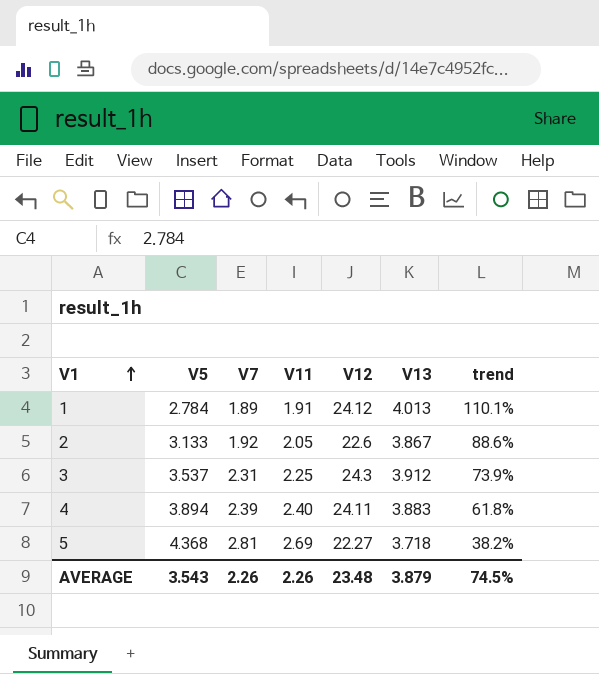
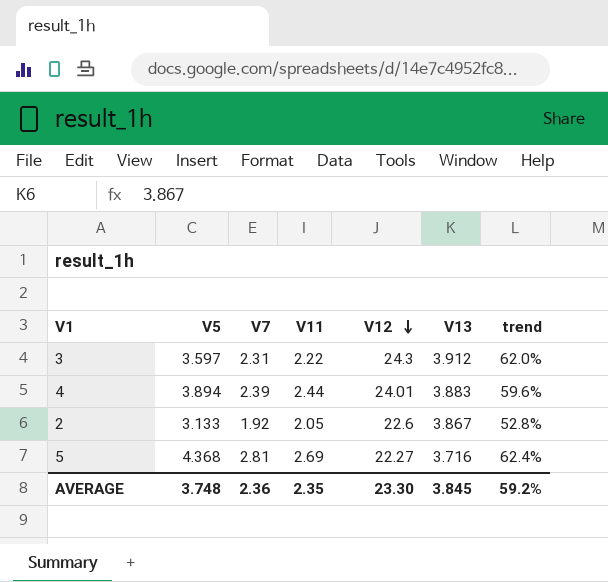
row order: V1 ascending -> V12 descending
column trend | formula: ([V13] - [V11]) / [V11] -> ([V5] - [V11]) / [V11]
row 1: 2.784 | 1.89 | 1.91 | 24.12 | 4.013 | 110.1% -> none
3 | V5: 3.537 -> 3.597
3 | V11: 2.25 -> 2.22
4 | V11: 2.40 -> 2.44
4 | V12: 24.11 -> 24.01
5 | V13: 3.718 -> 3.716
AVERAGE | V5: 3.543 -> 3.748
AVERAGE | V7: 2.26 -> 2.36
AVERAGE | V11: 2.26 -> 2.35
AVERAGE | V12: 23.48 -> 23.30
AVERAGE | V13: 3.879 -> 3.845
AVERAGE | trend: 74.5% -> 59.2%

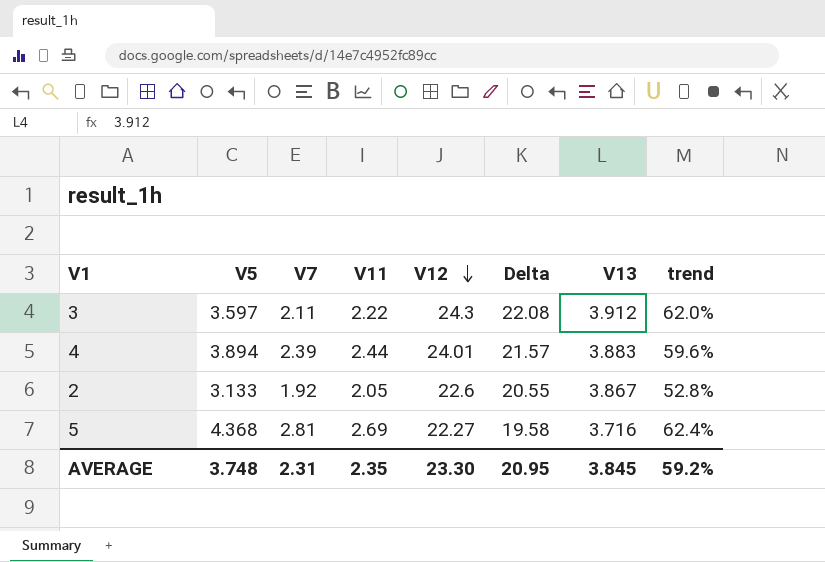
column Delta | formula: none -> [V12] - [V11]
3 | V7: 2.31 -> 2.11
AVERAGE | V7: 2.36 -> 2.31

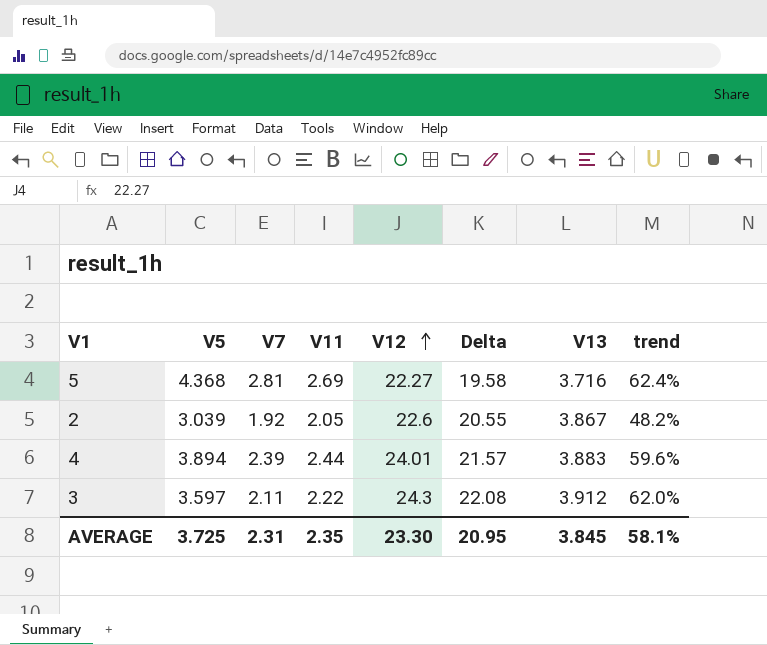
row order: V12 descending -> V12 ascending
2 | V5: 3.133 -> 3.039
2 | trend: 52.8% -> 48.2%
AVERAGE | V5: 3.748 -> 3.725
AVERAGE | trend: 59.2% -> 58.1%

